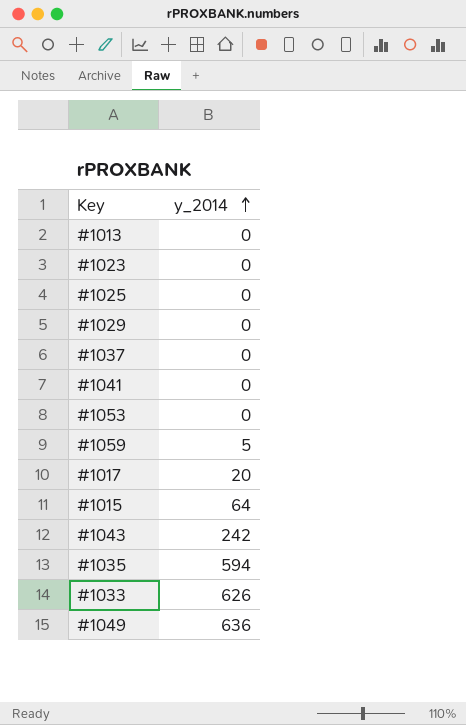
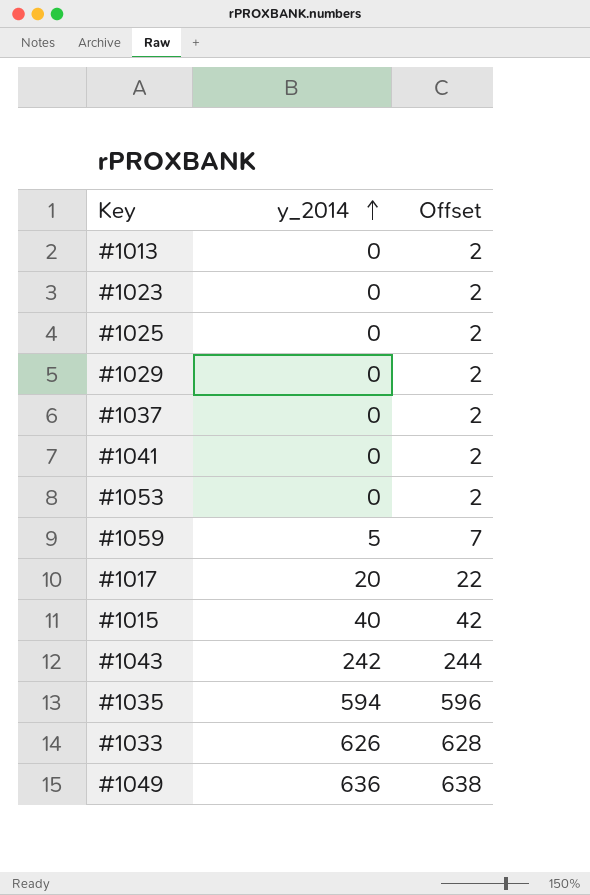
column Offset | formula: none -> [y_2014] + 2
#1015 | y_2014: 64 -> 40

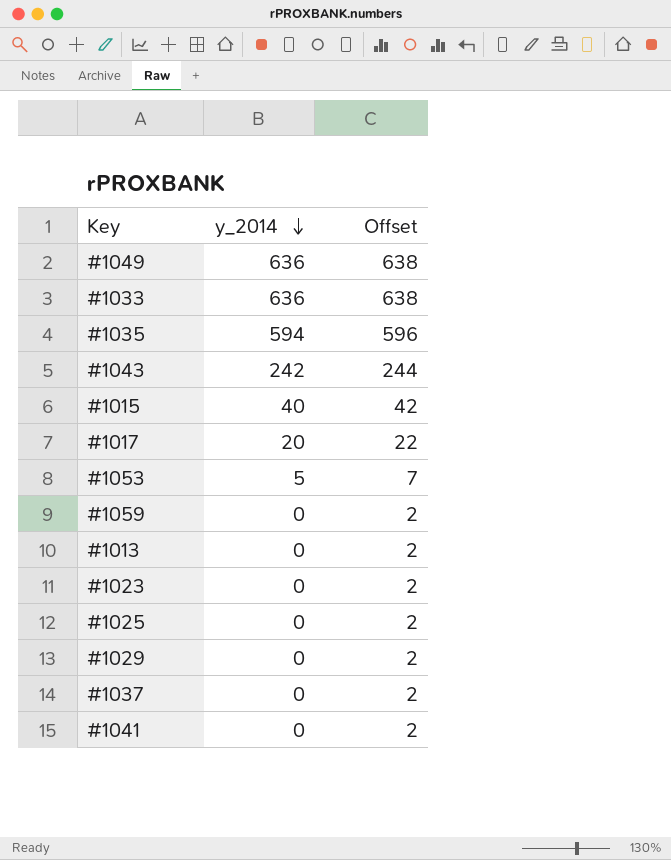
row order: y_2014 ascending -> y_2014 descending
#1033 | y_2014: 626 -> 636
#1033 | Offset: 628 -> 638
#1053 | y_2014: 0 -> 5
#1053 | Offset: 2 -> 7
#1059 | y_2014: 5 -> 0
#1059 | Offset: 7 -> 2

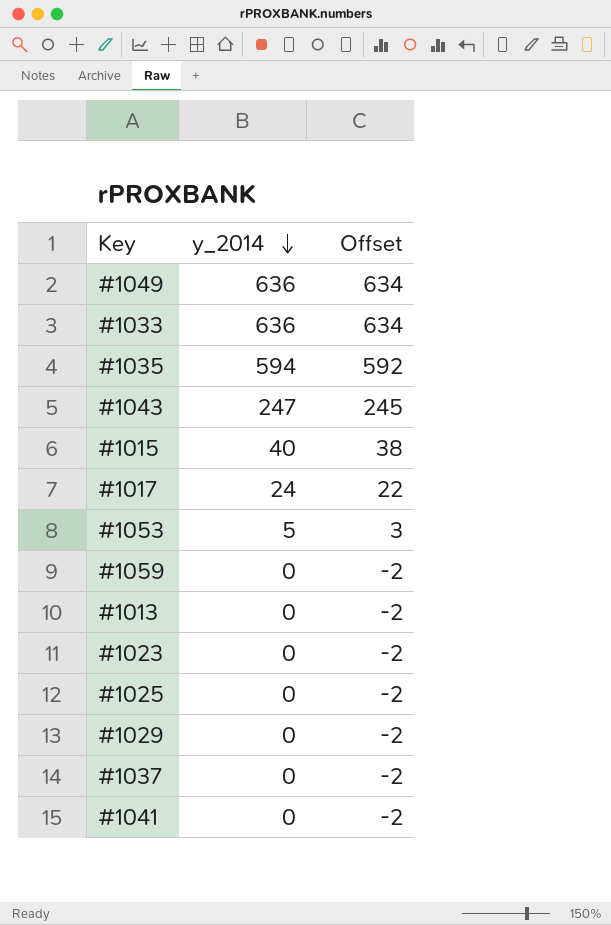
column Offset | formula: [y_2014] + 2 -> [y_2014] - 2
#1043 | y_2014: 242 -> 247
#1017 | y_2014: 20 -> 24

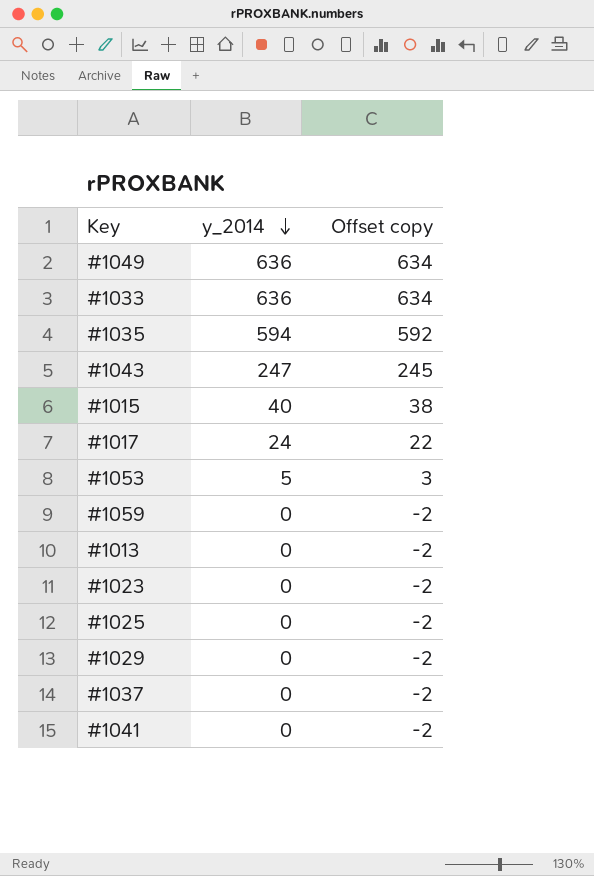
column name: Offset -> Offset copy

